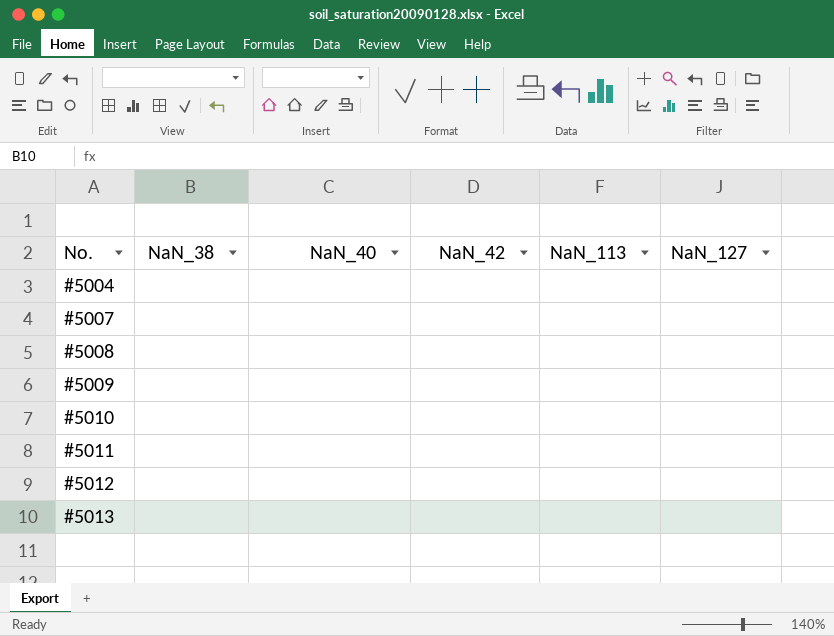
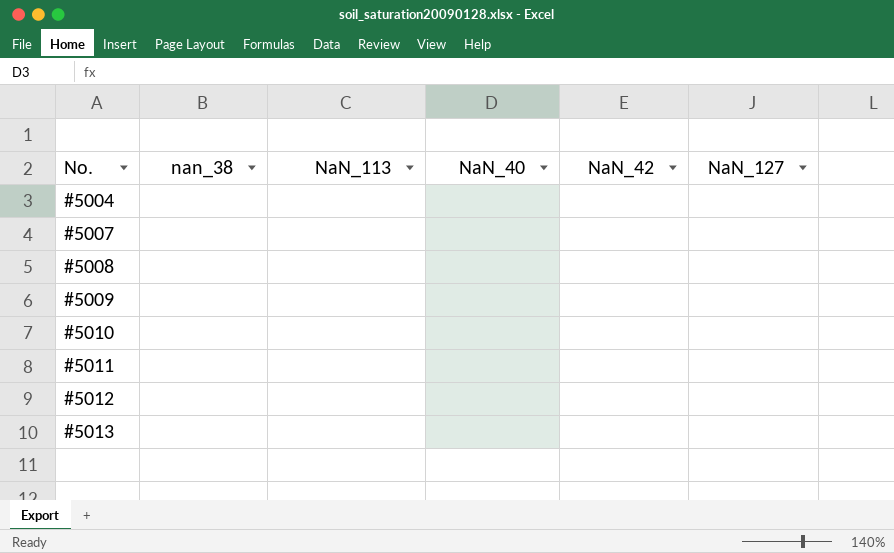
column name: NaN_38 -> nan_38
column NaN_113 | position: 5 -> 3

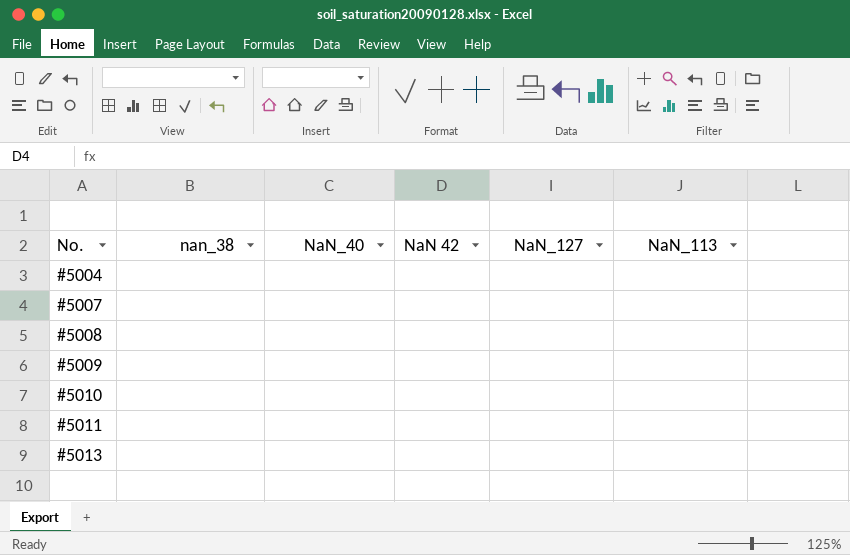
column name: NaN_42 -> NaN 42
column NaN_113 | position: 3 -> 6
row #5012: none | none | none | none | none -> none

